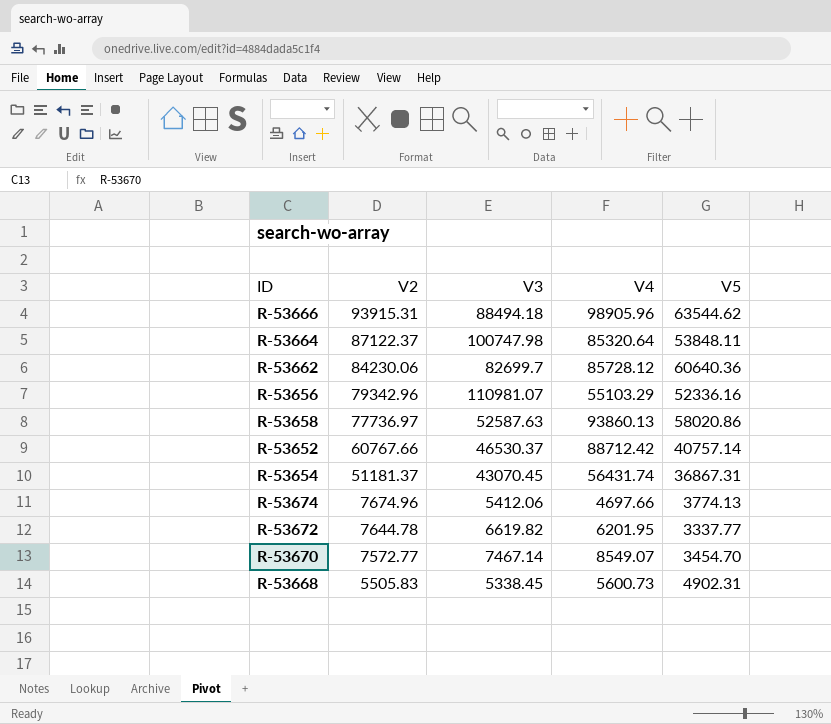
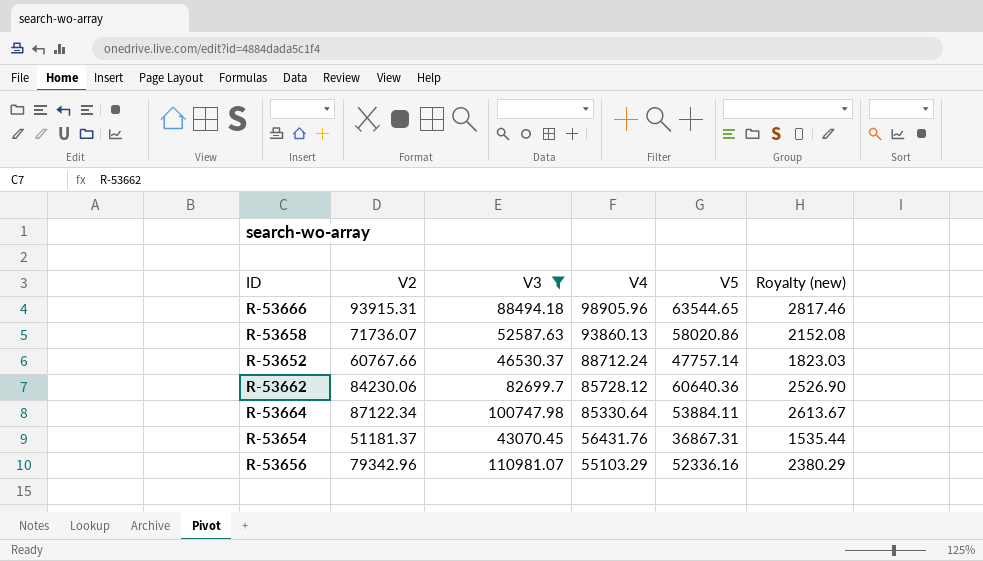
filter: none -> V3 >= 43070.45
row order: V2 descending -> V4 descending
column Royalty (new) | formula: none -> [V2] * 0.03
R-53666 | V5: 63544.62 -> 63544.65
R-53658 | V2: 77736.97 -> 71736.07
R-53652 | V4: 88712.42 -> 88712.24
R-53652 | V5: 40757.14 -> 47757.14
R-53664 | V2: 87122.37 -> 87122.34
R-53664 | V4: 85320.64 -> 85330.64
R-53664 | V5: 53848.11 -> 53884.11
R-53654 | V4: 56431.74 -> 56431.76

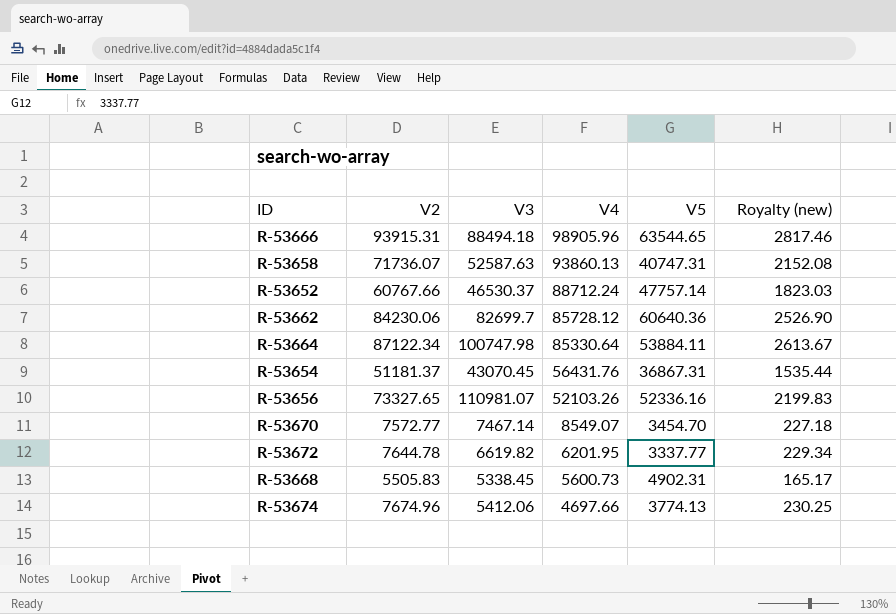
filter: V3 >= 43070.45 -> none
R-53658 | V5: 58020.86 -> 40747.31
R-53656 | V2: 79342.96 -> 73327.65
R-53656 | V4: 55103.29 -> 52103.26
R-53656 | Royalty (new): 2380.29 -> 2199.83

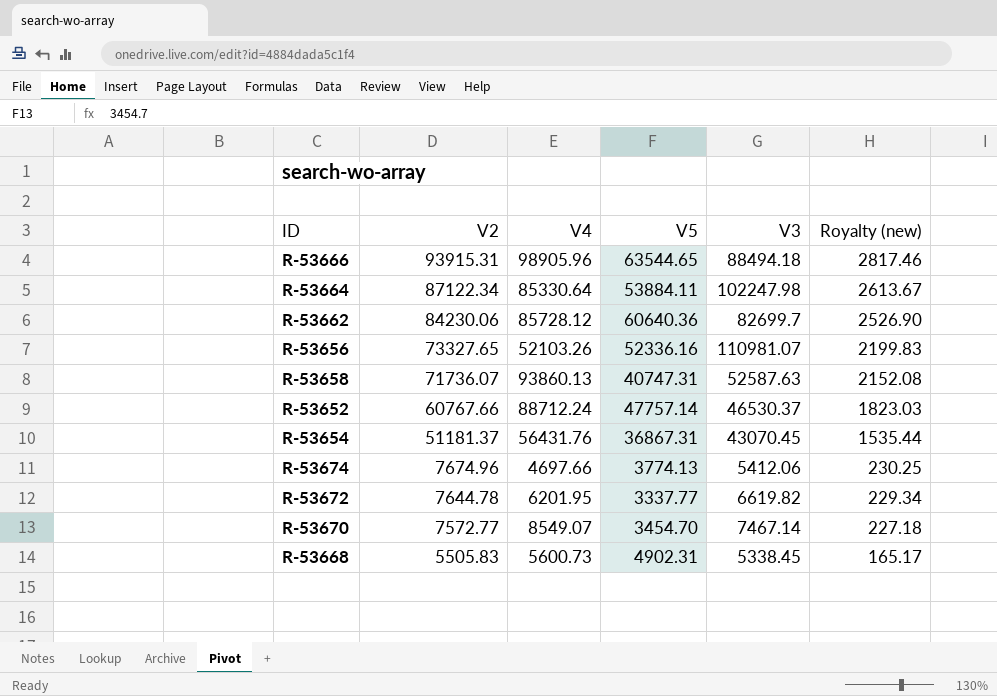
row order: V4 descending -> V2 descending
column V3 | position: 3 -> 5
R-53664 | V3: 100747.98 -> 102247.98

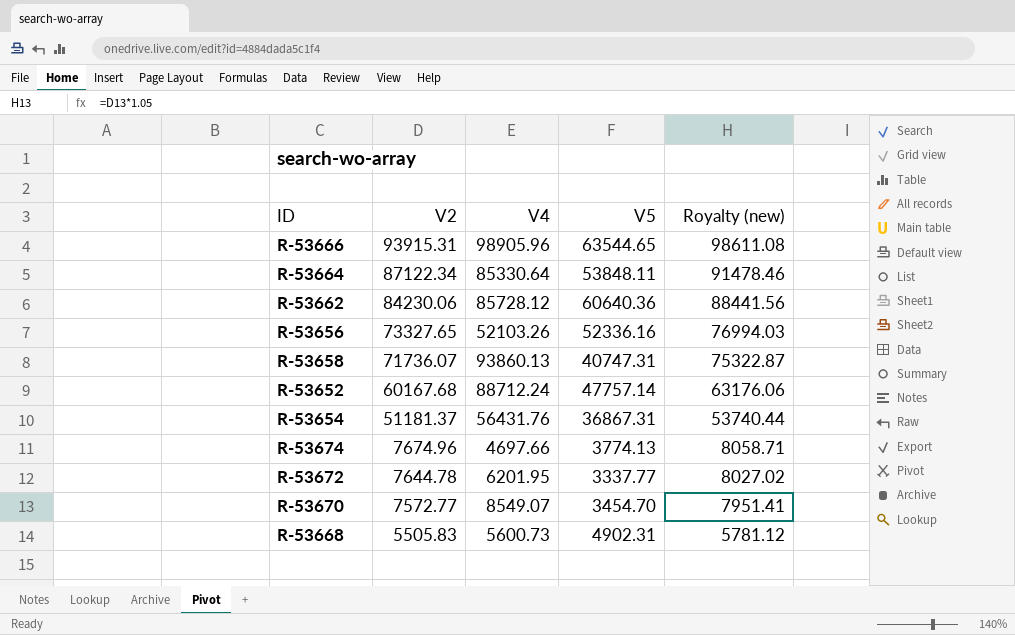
column V3 | position: 5 -> none
column Royalty (new) | formula: [V2] * 0.03 -> [V2] * 1.05
R-53664 | V5: 53884.11 -> 53848.11
R-53652 | V2: 60767.66 -> 60167.68

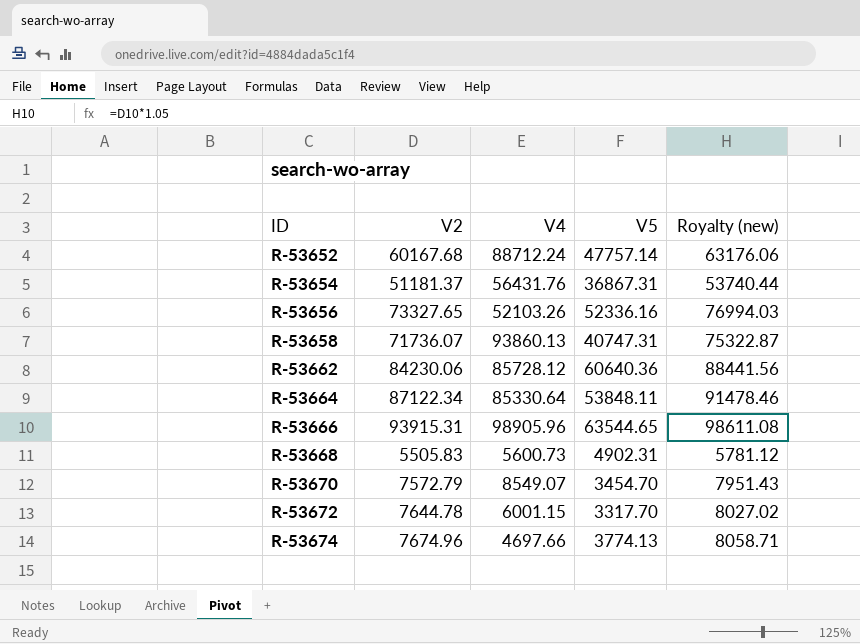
row order: V2 descending -> ID ascending
R-53670 | V2: 7572.77 -> 7572.79
R-53670 | Royalty (new): 7951.41 -> 7951.43
R-53672 | V4: 6201.95 -> 6001.15
R-53672 | V5: 3337.77 -> 3317.70

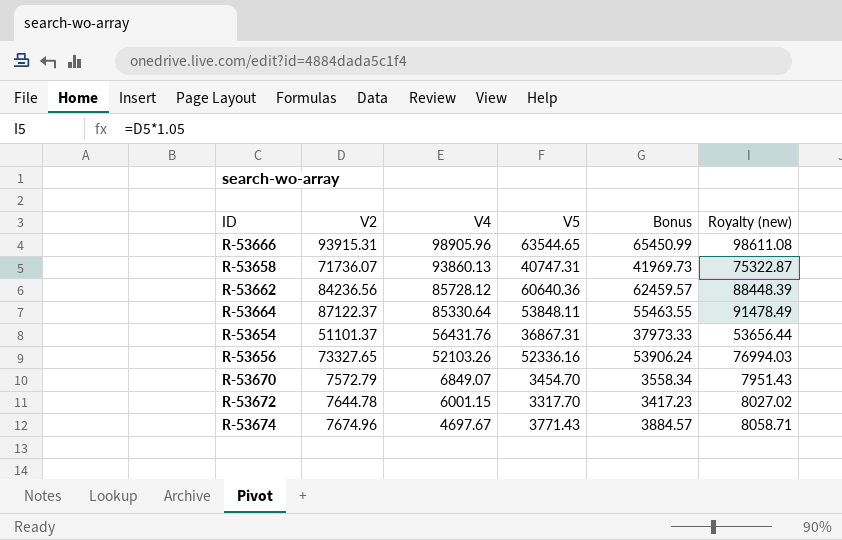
row order: ID ascending -> V4 descending
column Bonus | formula: none -> [V5] * 1.03
row R-53652: 60167.68 | 88712.24 | 47757.14 | 63176.06 -> none
row R-53668: 5505.83 | 5600.73 | 4902.31 | 5781.12 -> none
R-53662 | V2: 84230.06 -> 84236.56
R-53662 | Royalty (new): 88441.56 -> 88448.39
R-53664 | V2: 87122.34 -> 87122.37
R-53664 | Royalty (new): 91478.46 -> 91478.49
R-53654 | V2: 51181.37 -> 51101.37
R-53654 | Royalty (new): 53740.44 -> 53656.44
R-53670 | V4: 8549.07 -> 6849.07
R-53674 | V4: 4697.66 -> 4697.67
R-53674 | V5: 3774.13 -> 3771.43

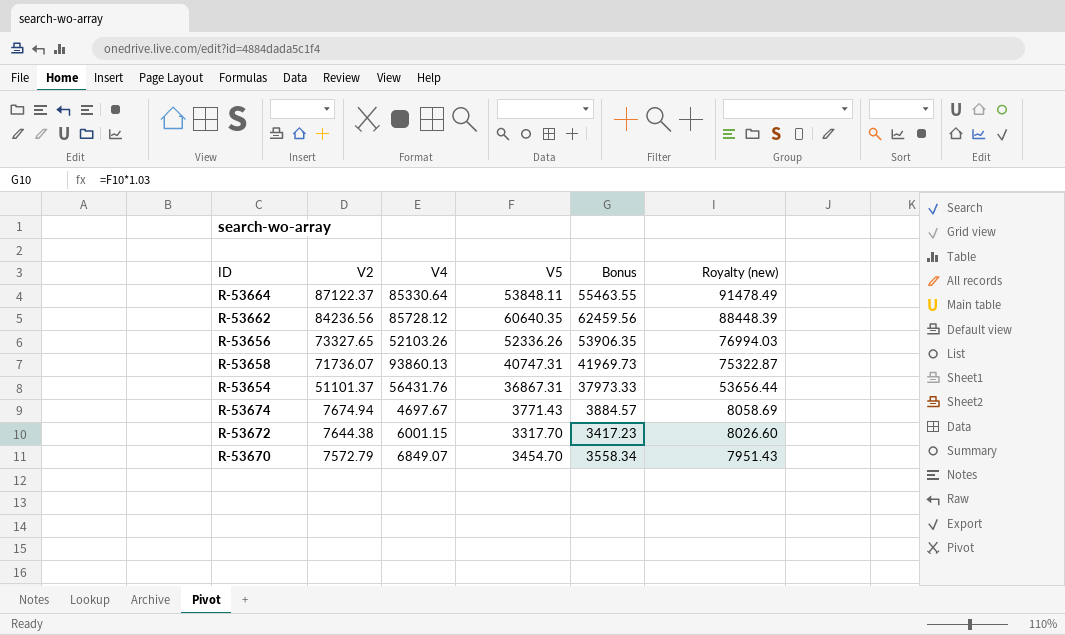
row order: V4 descending -> V2 descending
row R-53666: 93915.31 | 98905.96 | 63544.65 | 65450.99 | 98611.08 -> none
R-53662 | V5: 60640.36 -> 60640.35
R-53662 | Bonus: 62459.57 -> 62459.56
R-53656 | V5: 52336.16 -> 52336.26
R-53656 | Bonus: 53906.24 -> 53906.35
R-53674 | V2: 7674.96 -> 7674.94
R-53674 | Royalty (new): 8058.71 -> 8058.69
R-53672 | V2: 7644.78 -> 7644.38
R-53672 | Royalty (new): 8027.02 -> 8026.60

